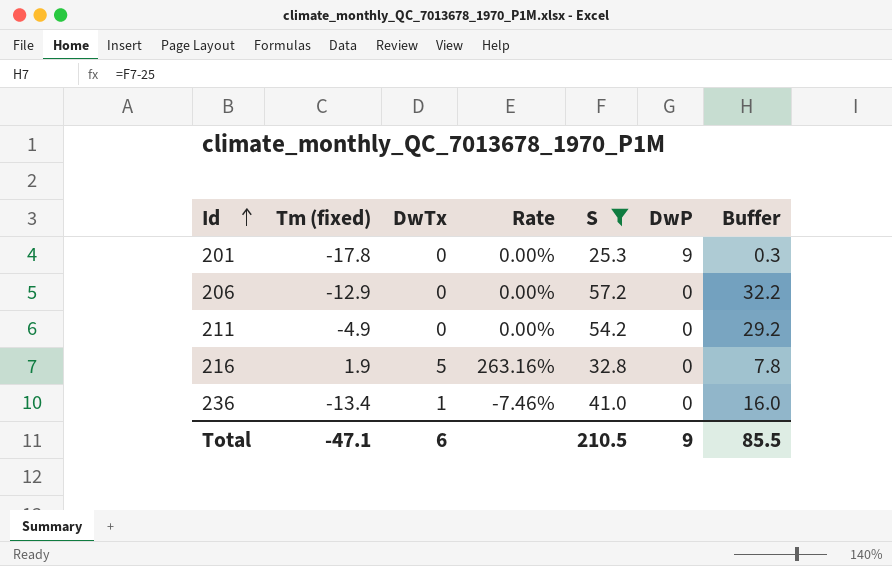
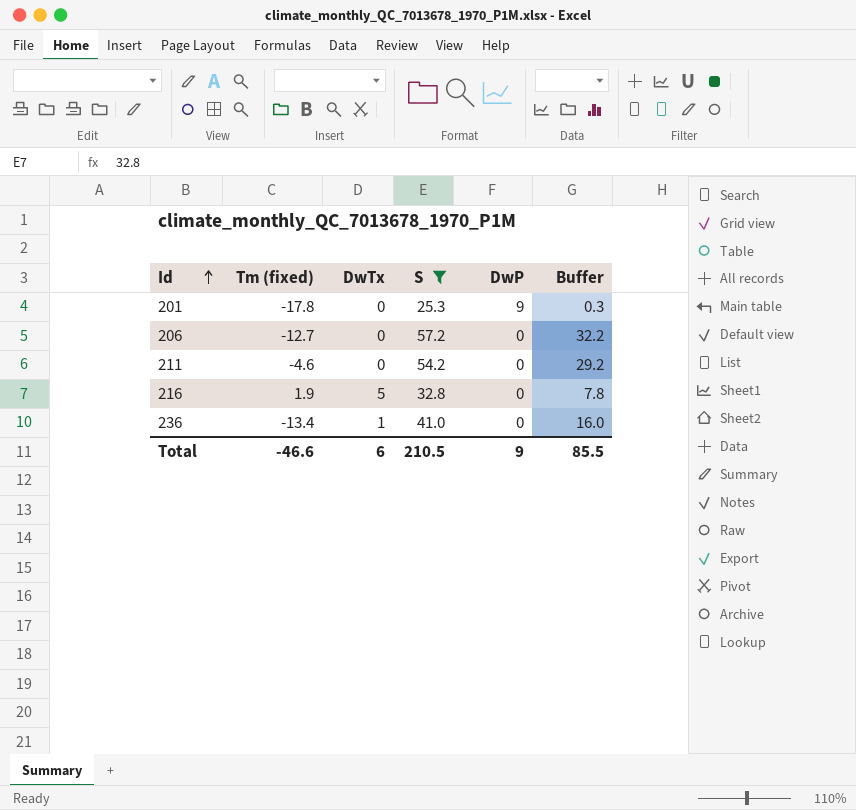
column Rate | formula: [DwTx] / [Tm (fixed)] -> none
206 | Tm (fixed): -12.9 -> -12.7
211 | Tm (fixed): -4.9 -> -4.6
Total | Tm (fixed): -47.1 -> -46.6

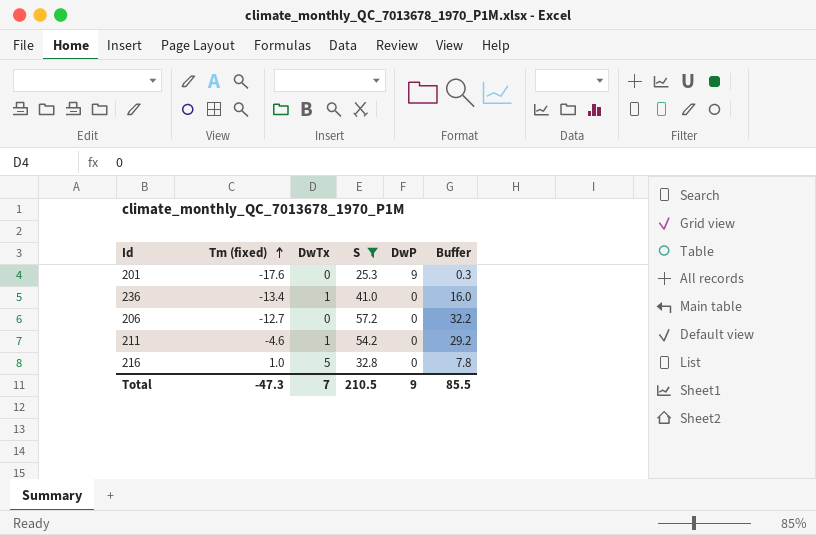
row order: Id ascending -> Tm (fixed) ascending
201 | Tm (fixed): -17.8 -> -17.6
211 | DwTx: 0 -> 1
216 | Tm (fixed): 1.9 -> 1.0
Total | Tm (fixed): -46.6 -> -47.3
Total | DwTx: 6 -> 7

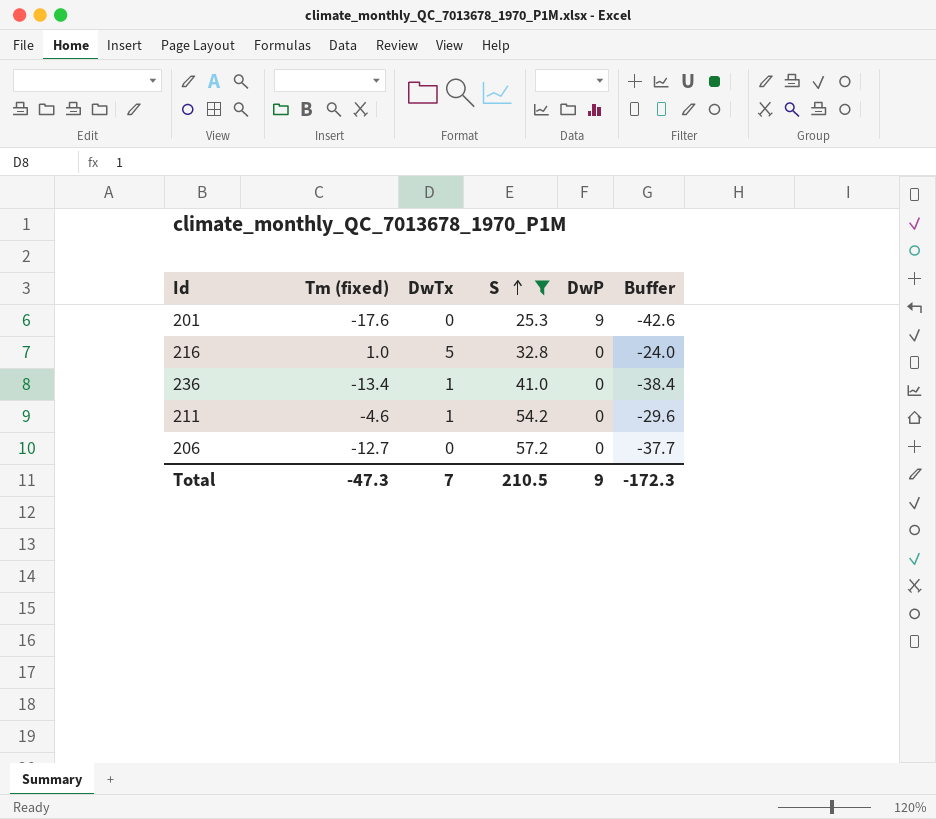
row order: Tm (fixed) ascending -> S ascending
column Buffer | formula: [S] - 25 -> [Tm (fixed)] - 25
Total | Buffer: 85.5 -> -172.3

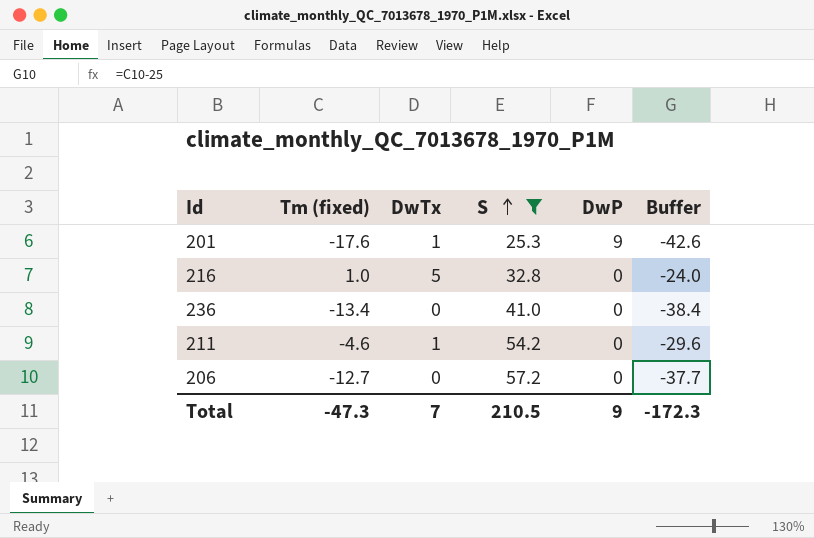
201 | DwTx: 0 -> 1
236 | DwTx: 1 -> 0

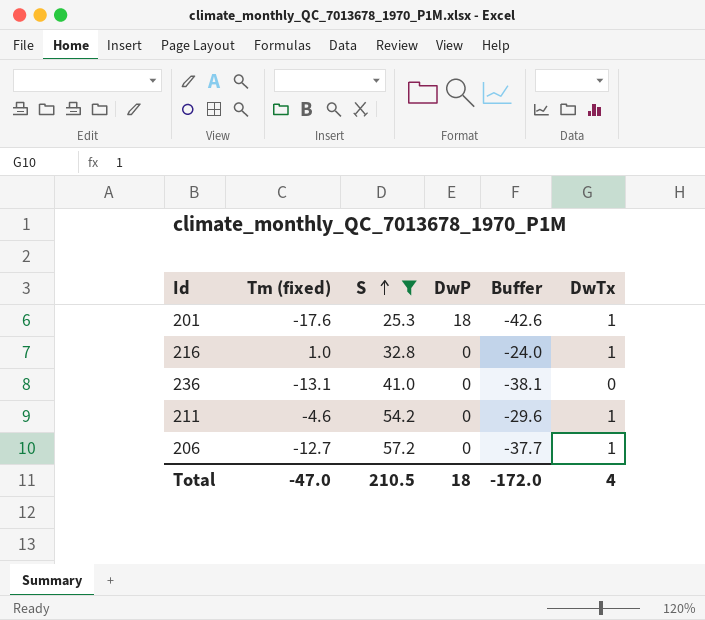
column DwTx | position: 3 -> 6
201 | DwP: 9 -> 18
216 | DwTx: 5 -> 1
236 | Tm (fixed): -13.4 -> -13.1
236 | Buffer: -38.4 -> -38.1
206 | DwTx: 0 -> 1
Total | Tm (fixed): -47.3 -> -47.0
Total | DwP: 9 -> 18
Total | Buffer: -172.3 -> -172.0
Total | DwTx: 7 -> 4

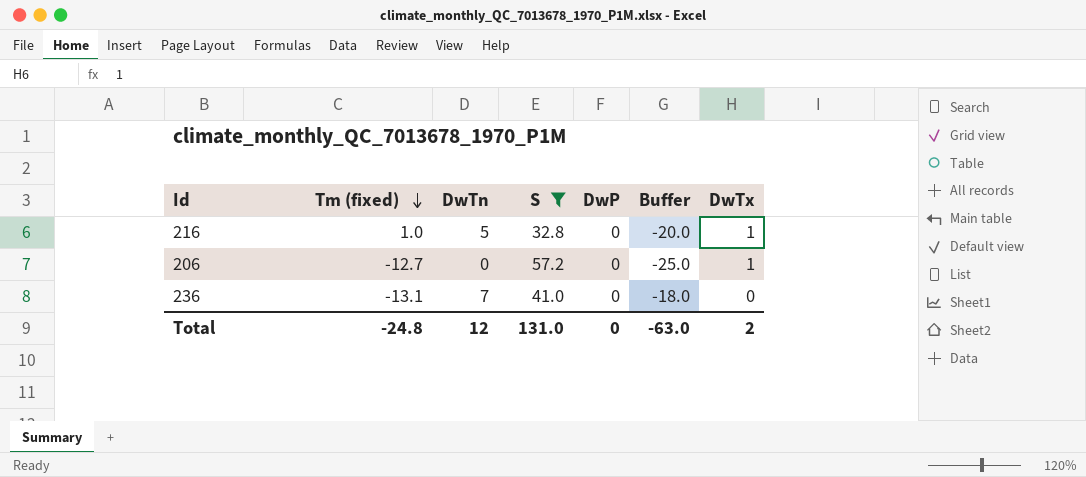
row order: S ascending -> Tm (fixed) descending
column DwTn | position: none -> 3
column Buffer | formula: [Tm (fixed)] - 25 -> [DwTn] - 25
row 201: -17.6 | 25.3 | 18 | -42.6 | 1 -> none
row 211: -4.6 | 54.2 | 0 | -29.6 | 1 -> none
Total | Tm (fixed): -47.0 -> -24.8
Total | S: 210.5 -> 131.0
Total | DwP: 18 -> 0
Total | Buffer: -172.0 -> -63.0
Total | DwTx: 4 -> 2

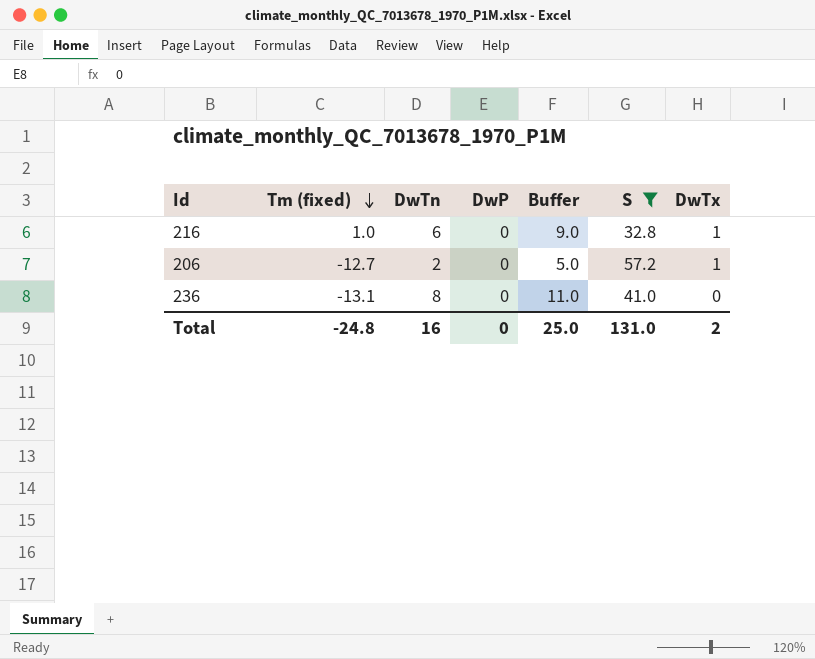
column Buffer | formula: [DwTn] - 25 -> [DwTn] + 3
column S | position: 4 -> 6
216 | DwTn: 5 -> 6
206 | DwTn: 0 -> 2
236 | DwTn: 7 -> 8
Total | DwTn: 12 -> 16
Total | Buffer: -63.0 -> 25.0

